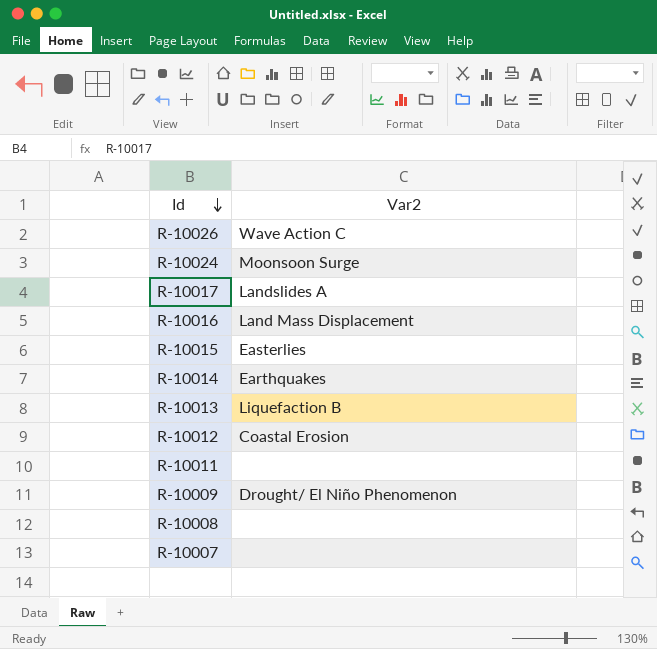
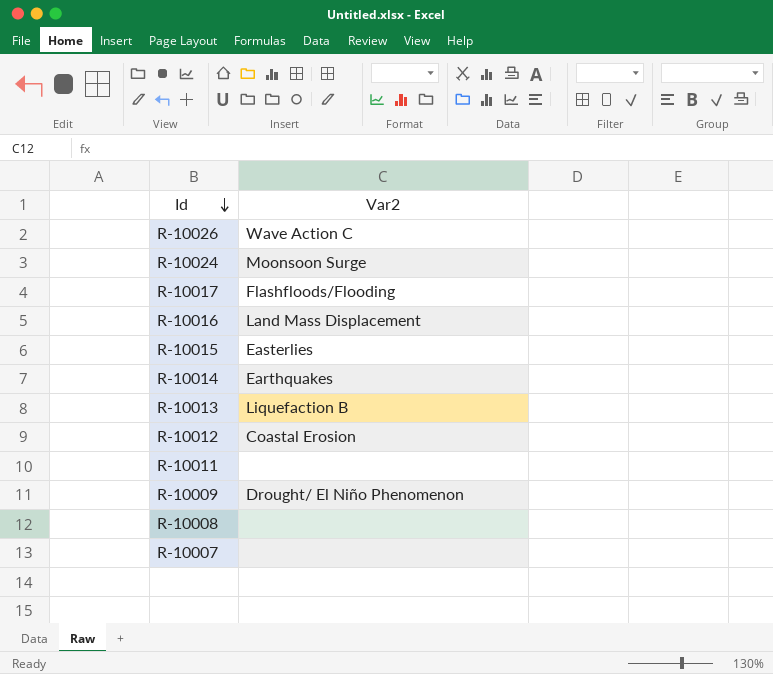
R-10017 | Var2: Landslides A -> Flashfloods/Flooding

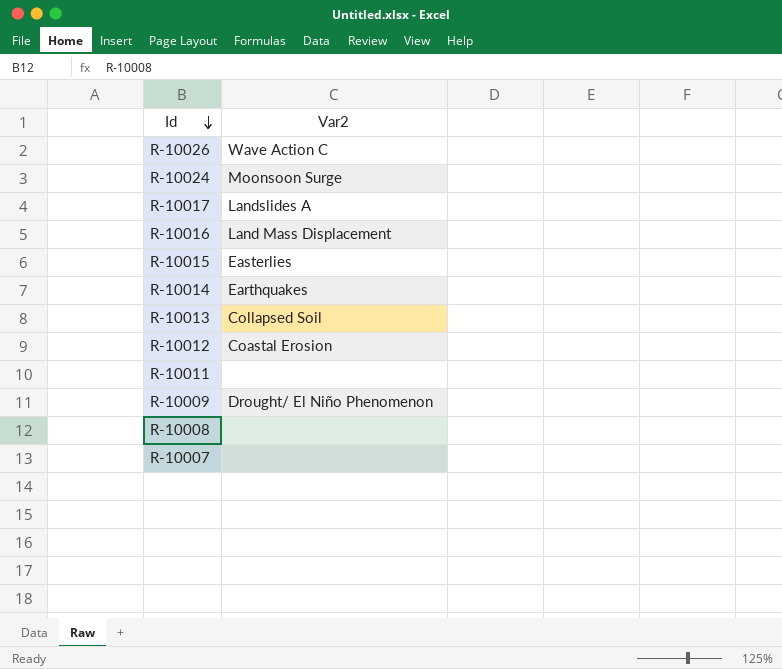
R-10017 | Var2: Flashfloods/Flooding -> Landslides A
R-10013 | Var2: Liquefaction B -> Collapsed Soil

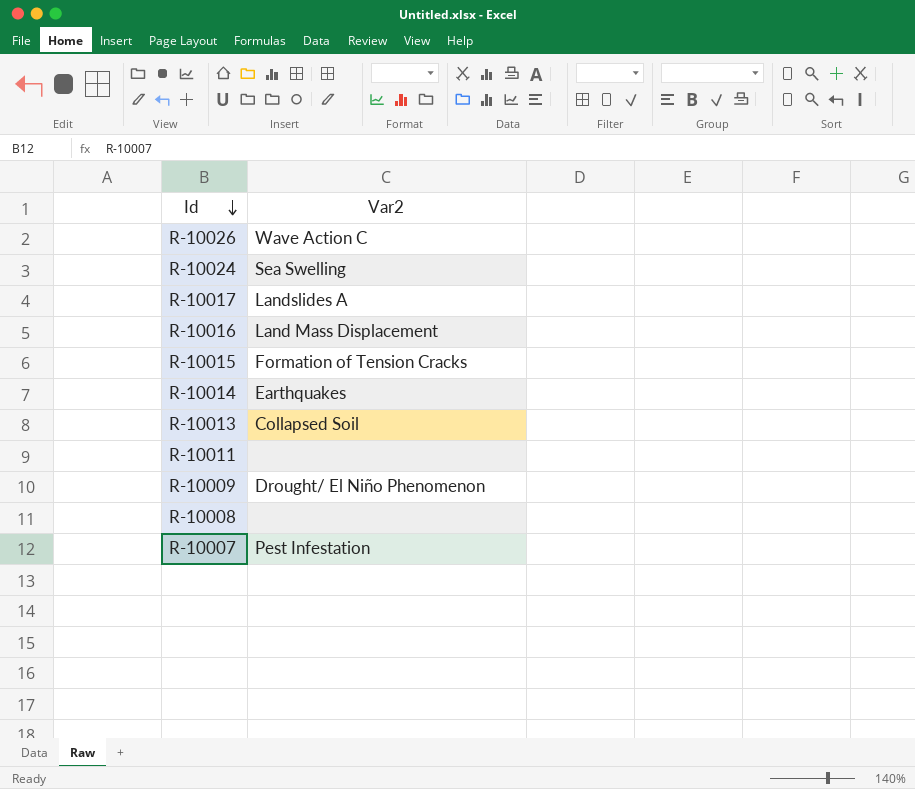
row R-10012: Coastal Erosion -> none
R-10024 | Var2: Moonsoon Surge -> Sea Swelling
R-10015 | Var2: Easterlies -> Formation of Tension Cracks
R-10007 | Var2: none -> Pest Infestation

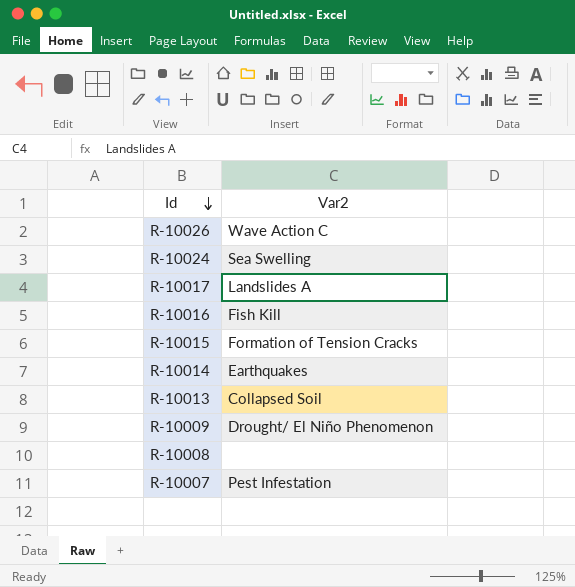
row R-10011: none -> none
R-10016 | Var2: Land Mass Displacement -> Fish Kill

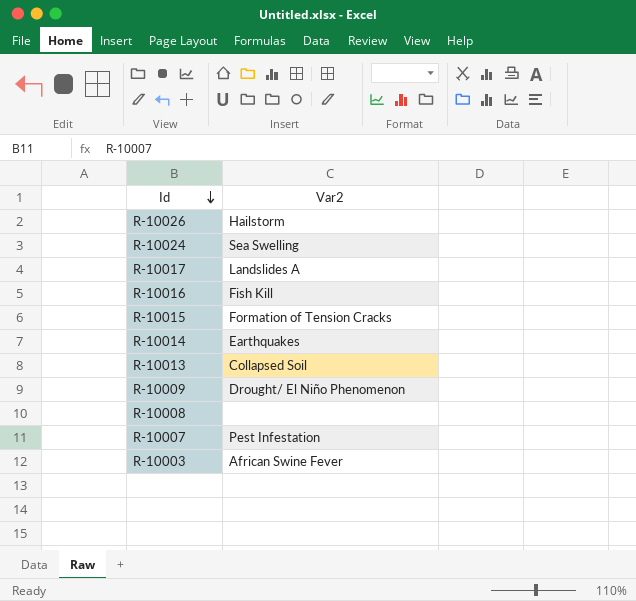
R-10026 | Var2: Wave Action C -> Hailstorm
row R-10003: none -> African Swine Fever

